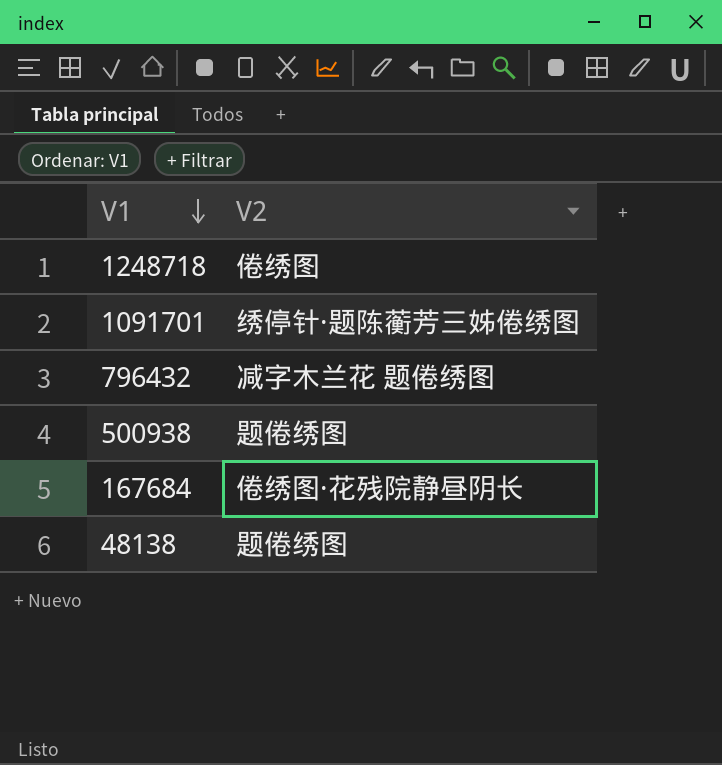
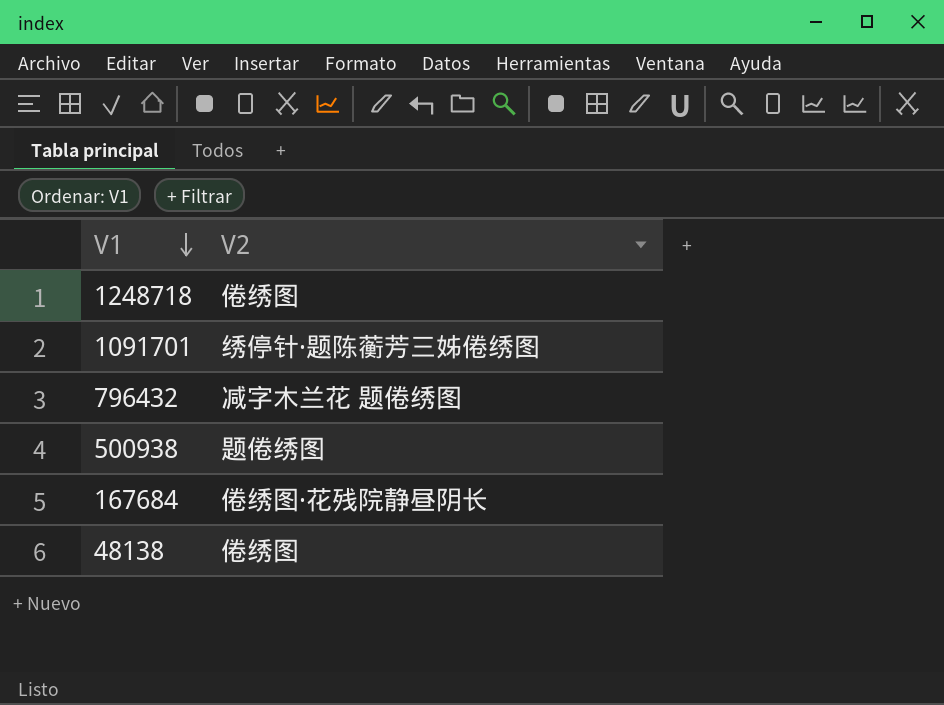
48138 | V2: 题倦绣图 -> 倦绣图

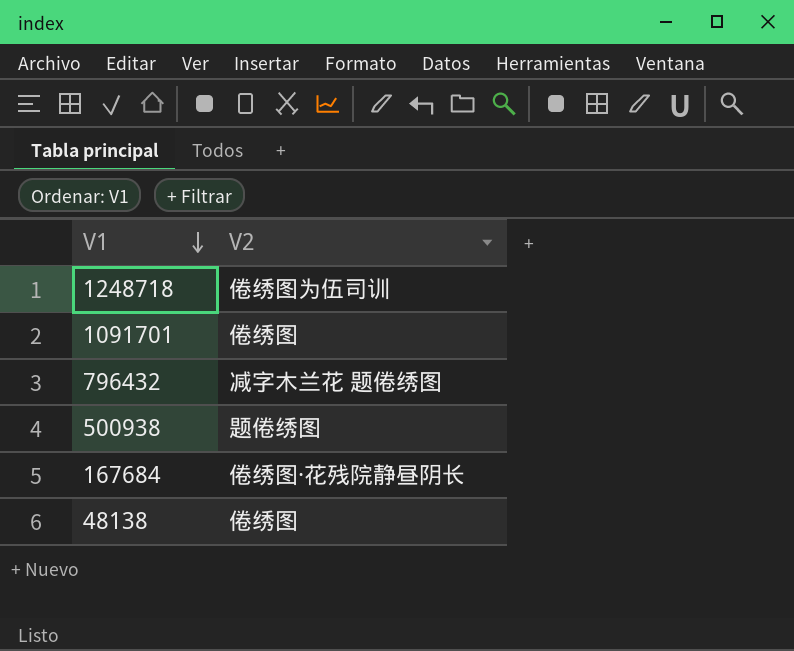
1248718 | V2: 倦绣图 -> 倦绣图为伍司训
1091701 | V2: 绣停针·题陈蘅芳三姊倦绣图 -> 倦绣图

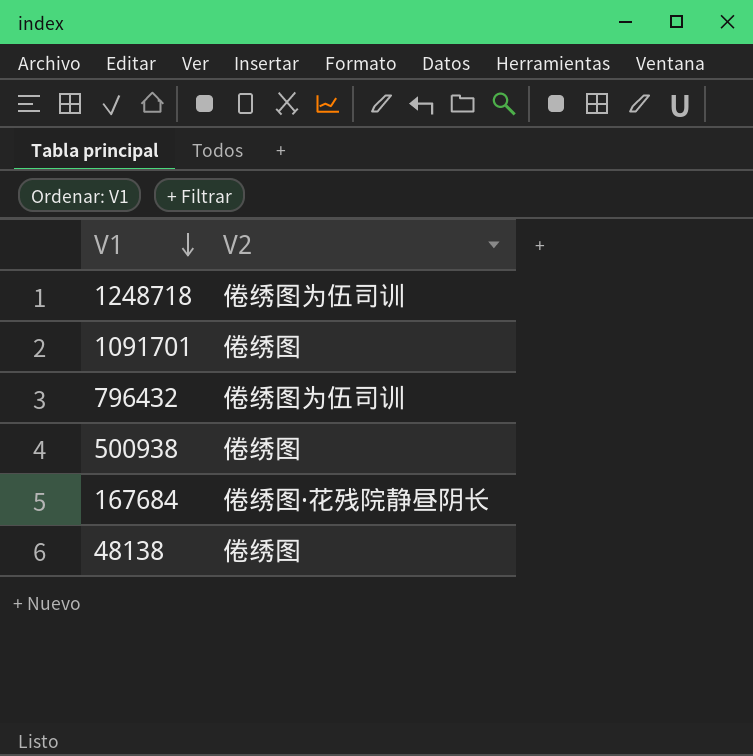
796432 | V2: 减字木兰花 题倦绣图 -> 倦绣图为伍司训
500938 | V2: 题倦绣图 -> 倦绣图

